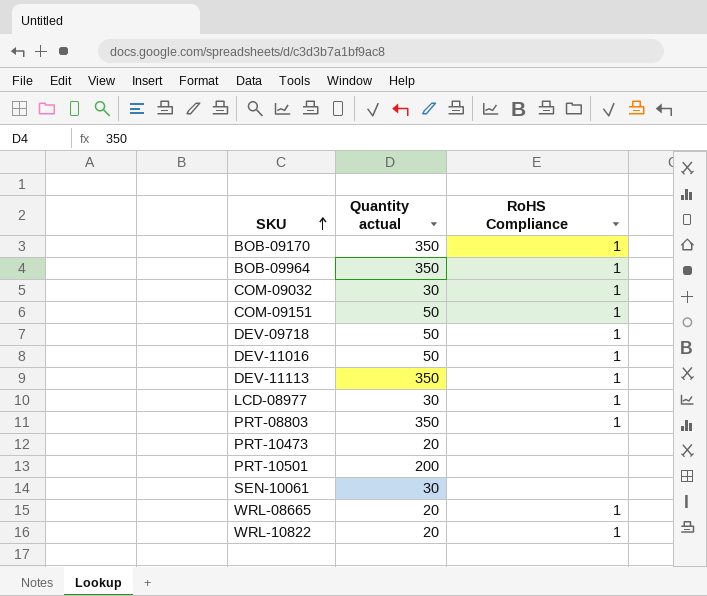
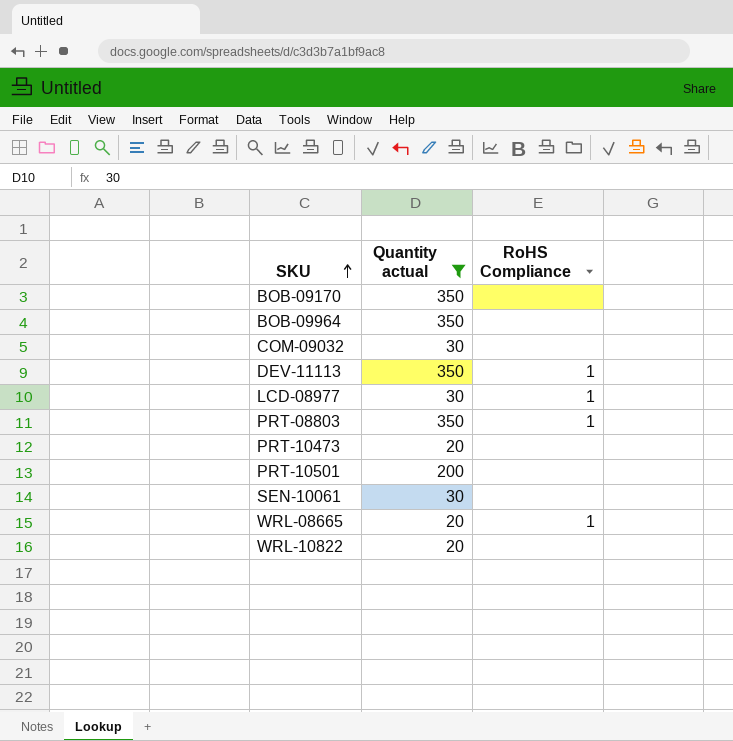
filter: none -> Quantity actual != 50
BOB-09170 | RoHS Compliance: 1 -> none
BOB-09964 | RoHS Compliance: 1 -> none
COM-09032 | RoHS Compliance: 1 -> none
WRL-10822 | RoHS Compliance: 1 -> none

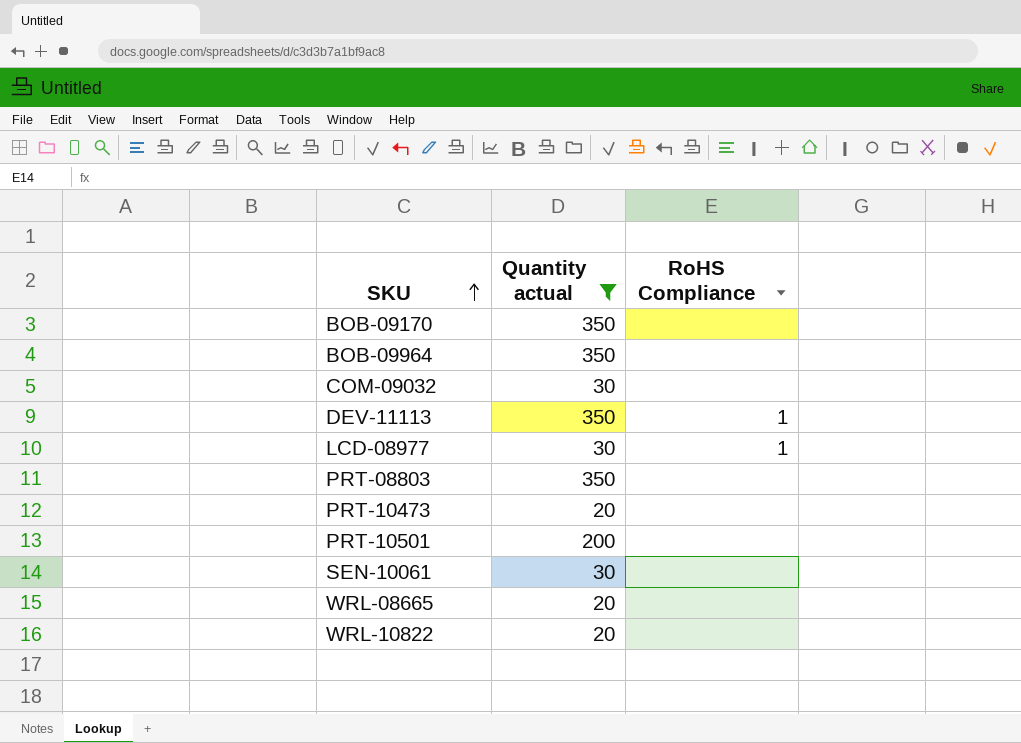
PRT-08803 | RoHS Compliance: 1 -> none
WRL-08665 | RoHS Compliance: 1 -> none

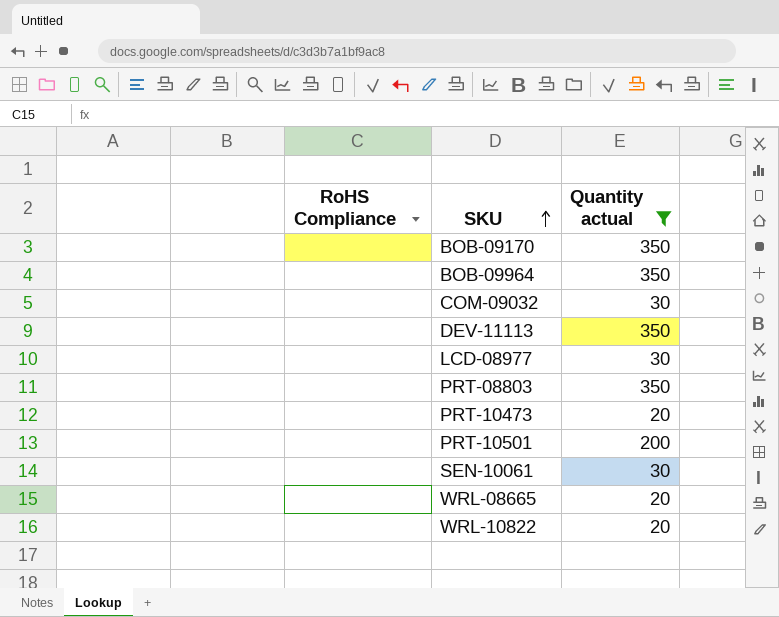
column RoHS Compliance | position: 3 -> 1
DEV-11113 | RoHS Compliance: 1 -> none
LCD-08977 | RoHS Compliance: 1 -> none

